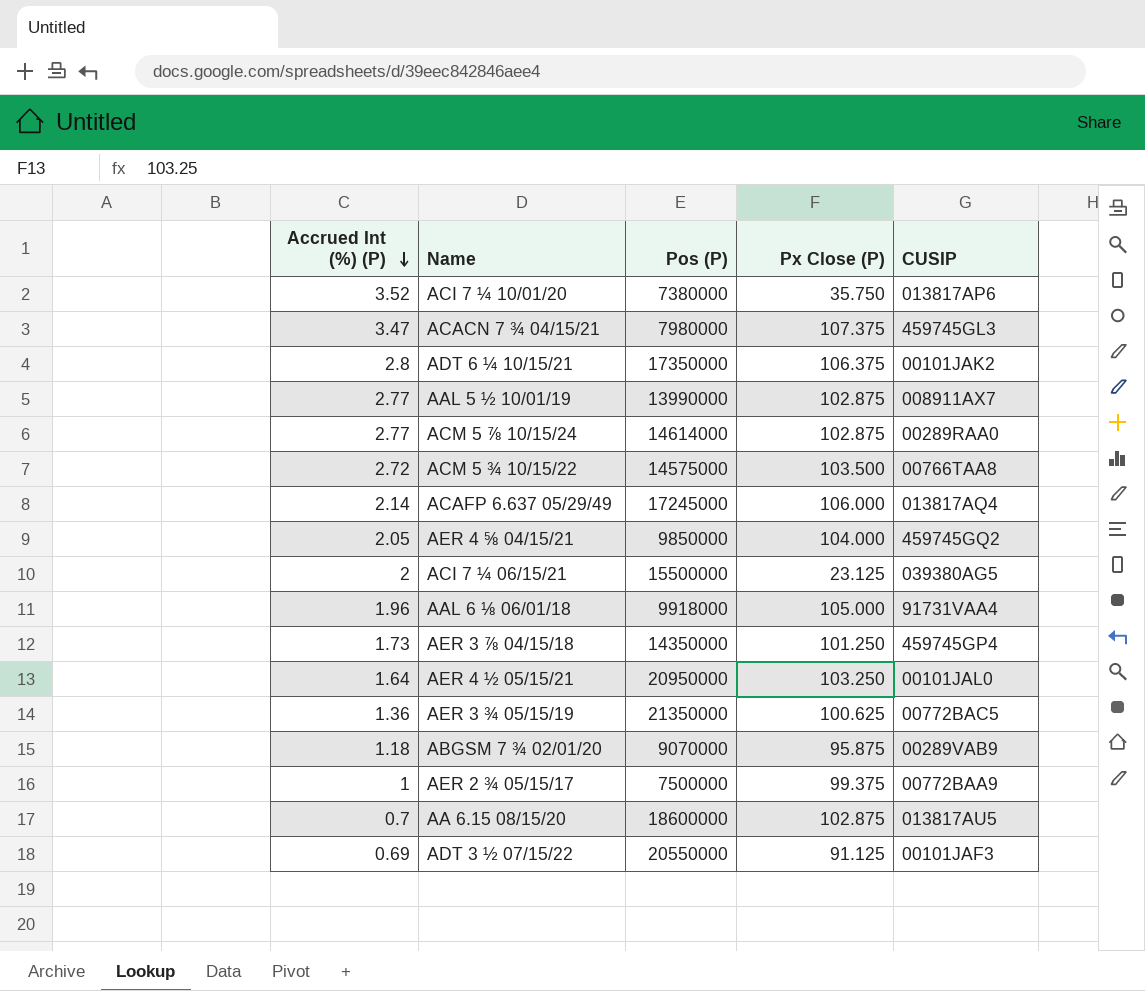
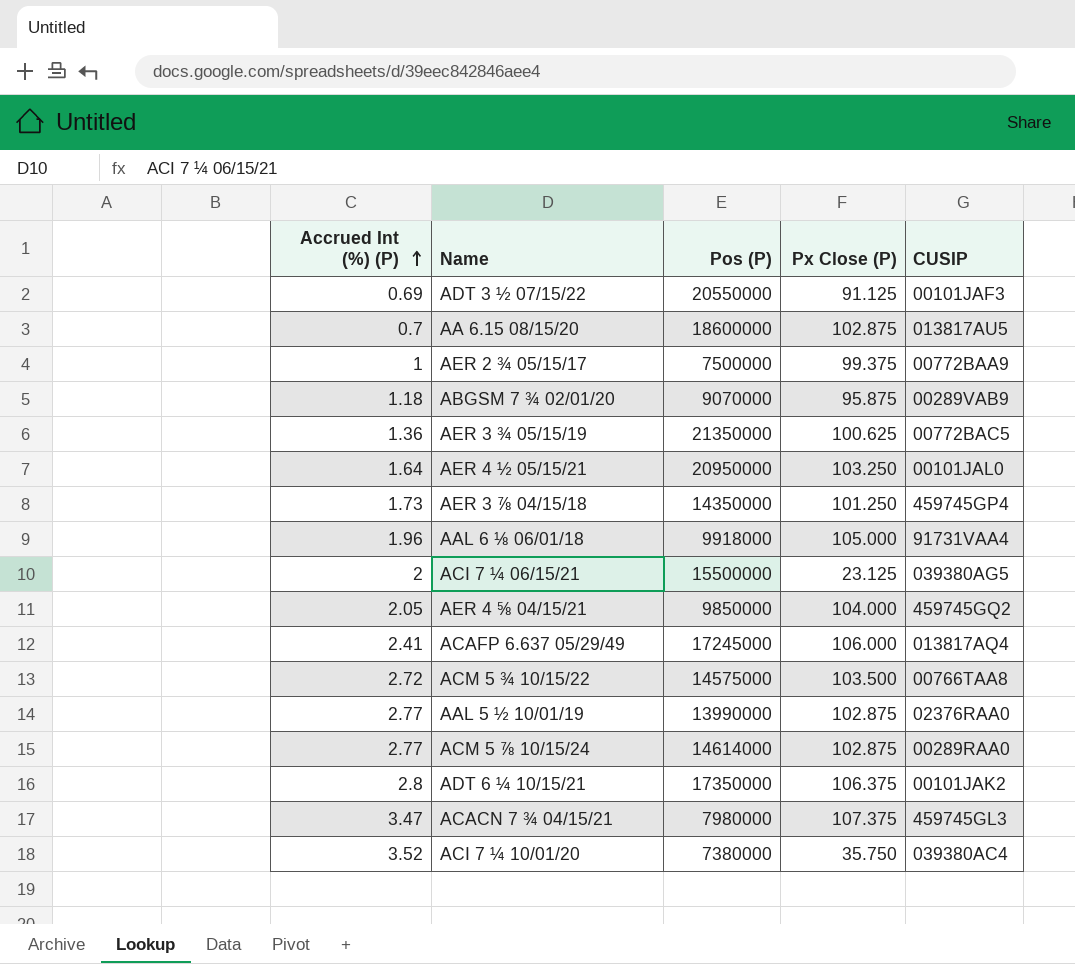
row order: Accrued Int (%) (P) descending -> Accrued Int (%) (P) ascending
ACAFP 6.637 05/29/49 | Accrued Int (%) (P): 2.14 -> 2.41
AAL 5 ½ 10/01/19 | CUSIP: 008911AX7 -> 02376RAA0
ACI 7 ¼ 10/01/20 | CUSIP: 013817AP6 -> 039380AC4

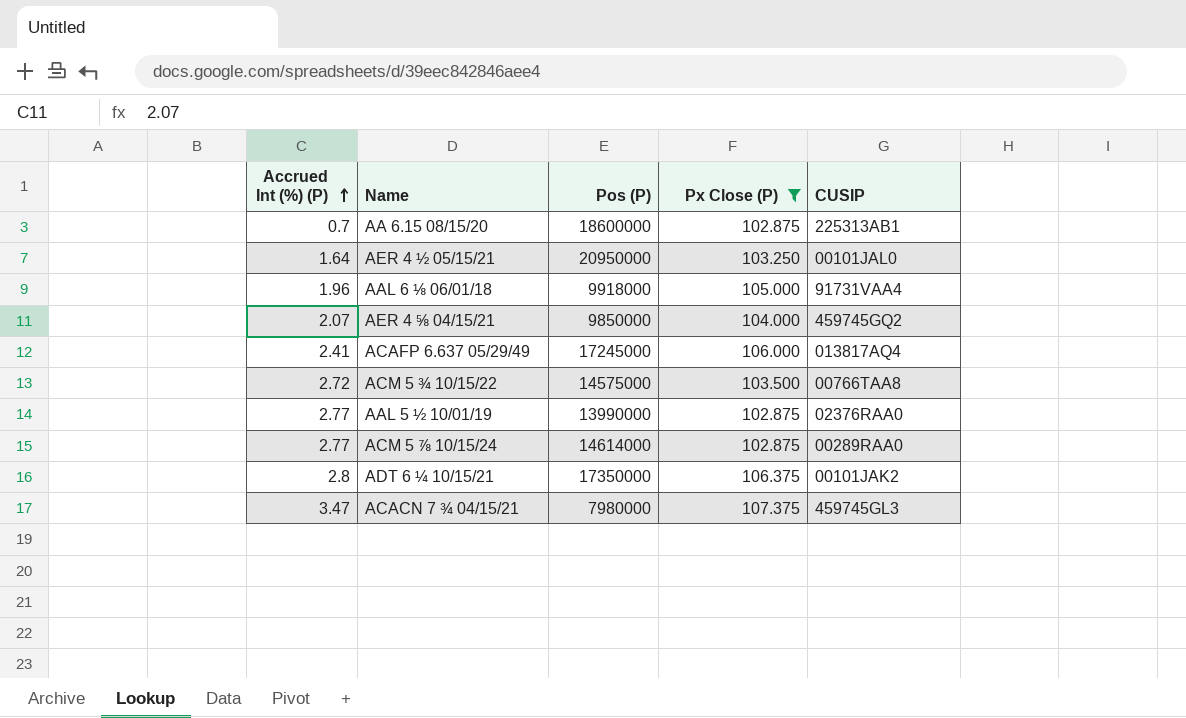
filter: none -> Px Close (P) >= 102.875
AA 6.15 08/15/20 | CUSIP: 013817AU5 -> 225313AB1
AER 4 ⅝ 04/15/21 | Accrued Int (%) (P): 2.05 -> 2.07

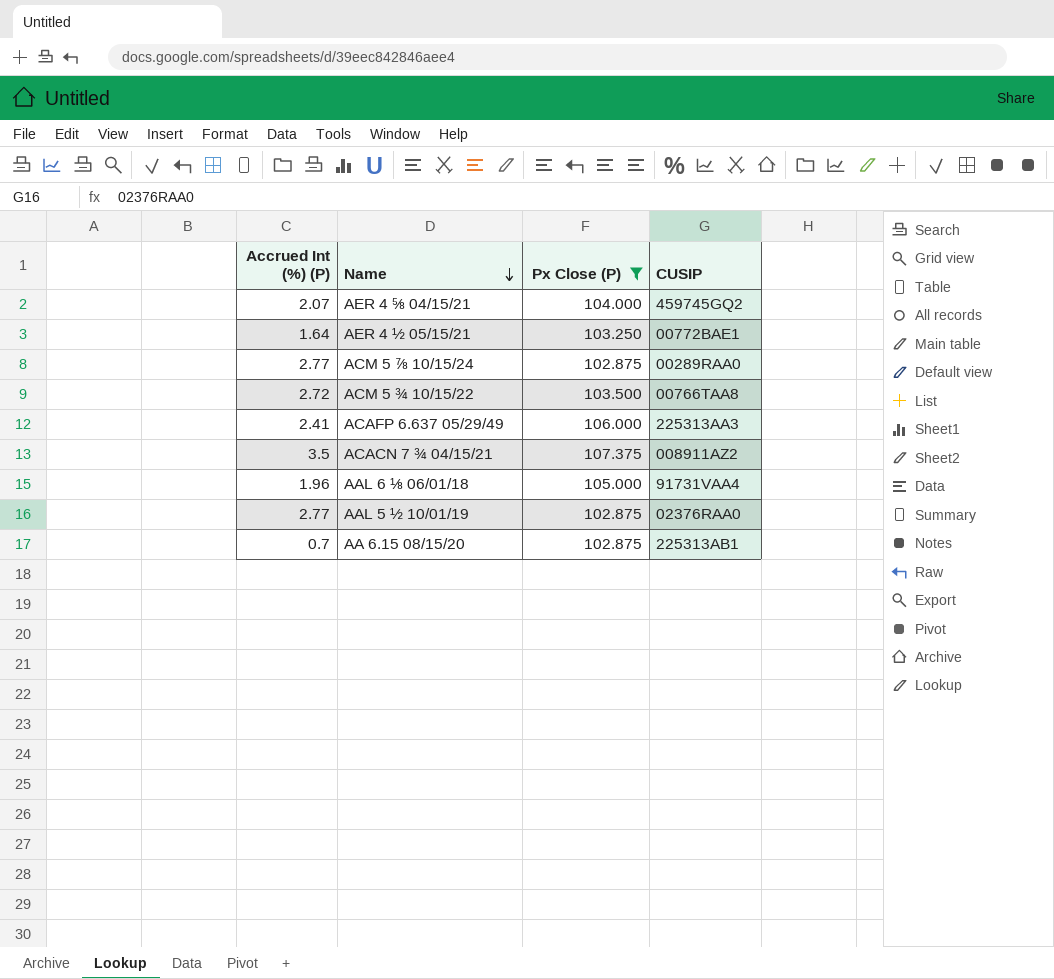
row order: Accrued Int (%) (P) ascending -> Name descending
column Pos (P) | position: 3 -> none
row ADT 6 ¼ 10/15/21: 2.8 | 17350000 | 106.375 | 00101JAK2 -> none
AER 4 ½ 05/15/21 | CUSIP: 00101JAL0 -> 00772BAE1
ACAFP 6.637 05/29/49 | CUSIP: 013817AQ4 -> 225313AA3
ACACN 7 ¾ 04/15/21 | Accrued Int (%) (P): 3.47 -> 3.5
ACACN 7 ¾ 04/15/21 | CUSIP: 459745GL3 -> 008911AZ2

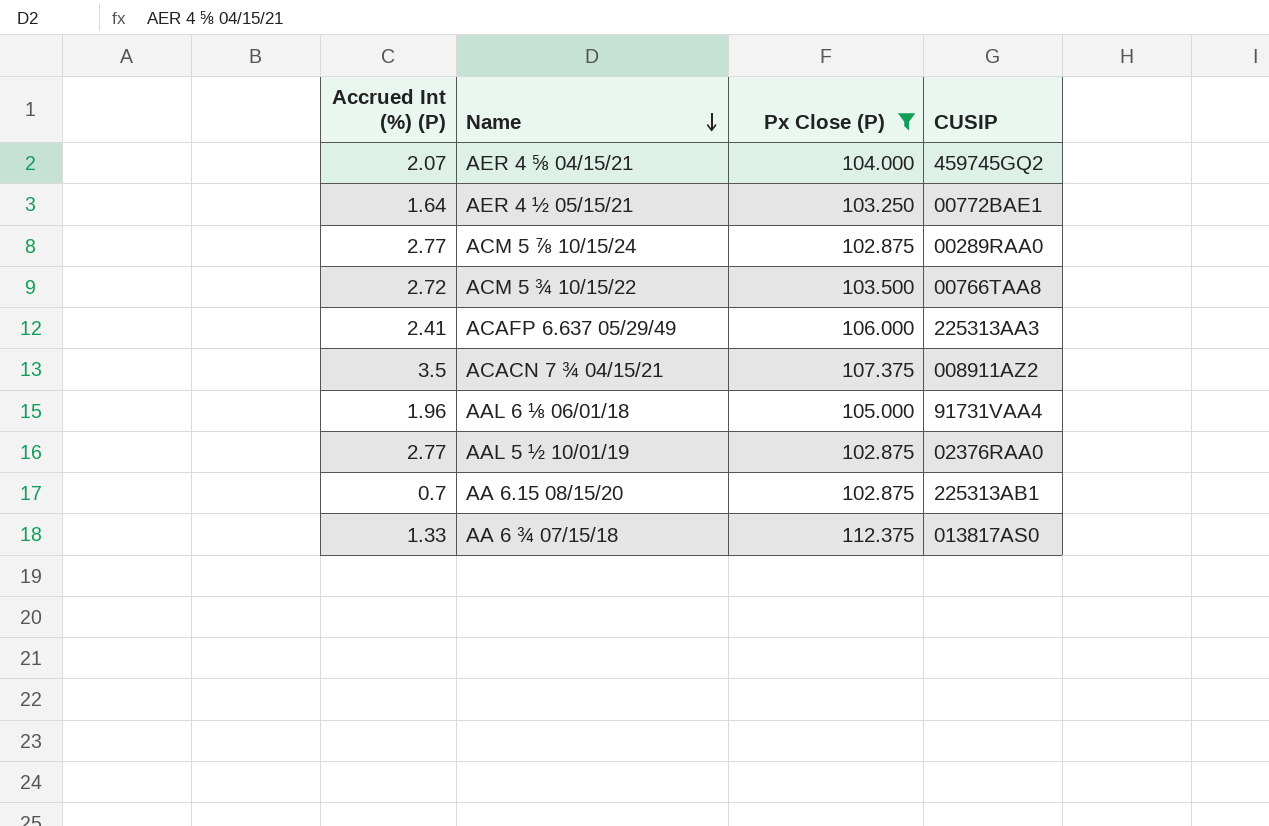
row AA 6 ¾ 07/15/18: none -> 1.33 | 112.375 | 013817AS0

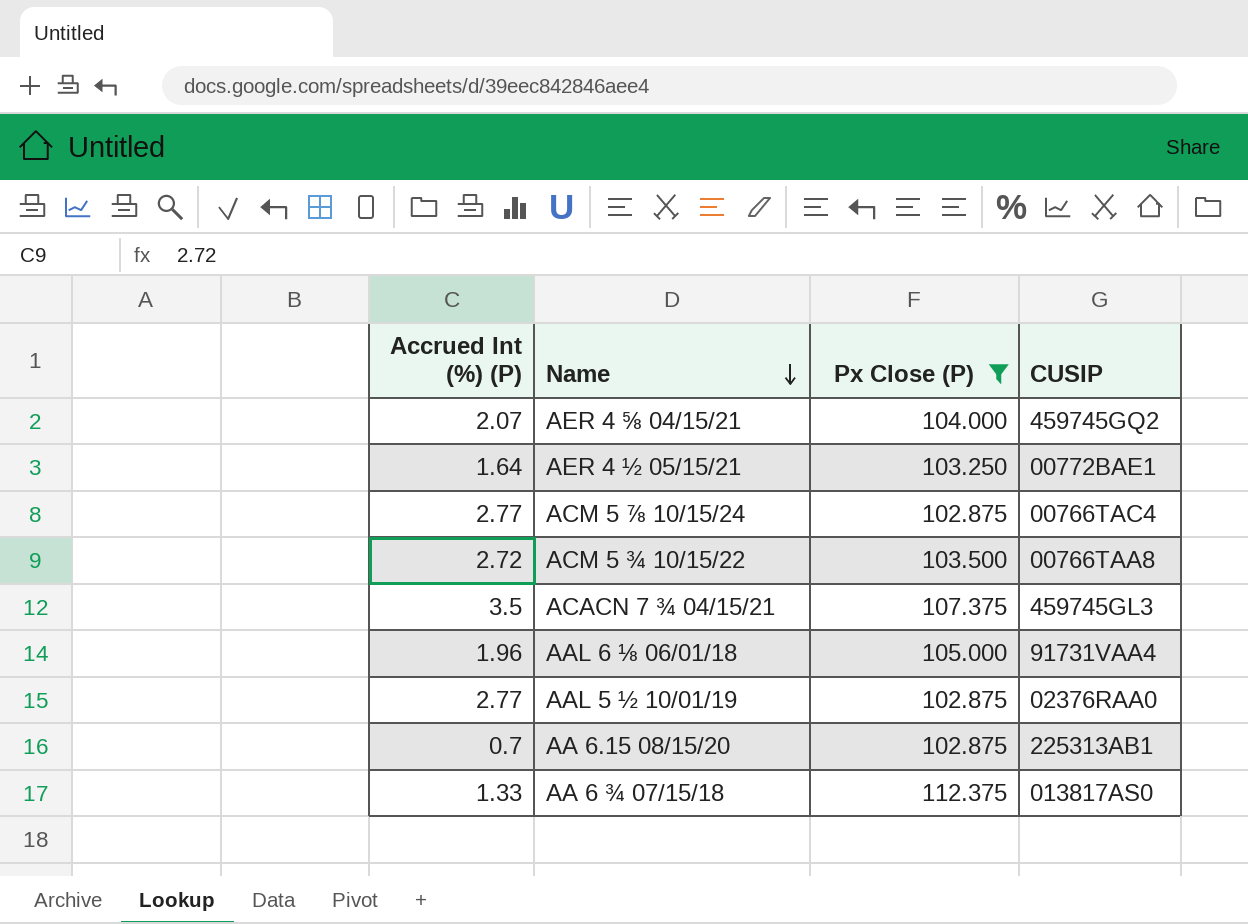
row ACAFP 6.637 05/29/49: 2.41 | 106.000 | 225313AA3 -> none
ACM 5 ⅞ 10/15/24 | CUSIP: 00289RAA0 -> 00766TAC4
ACACN 7 ¾ 04/15/21 | CUSIP: 008911AZ2 -> 459745GL3

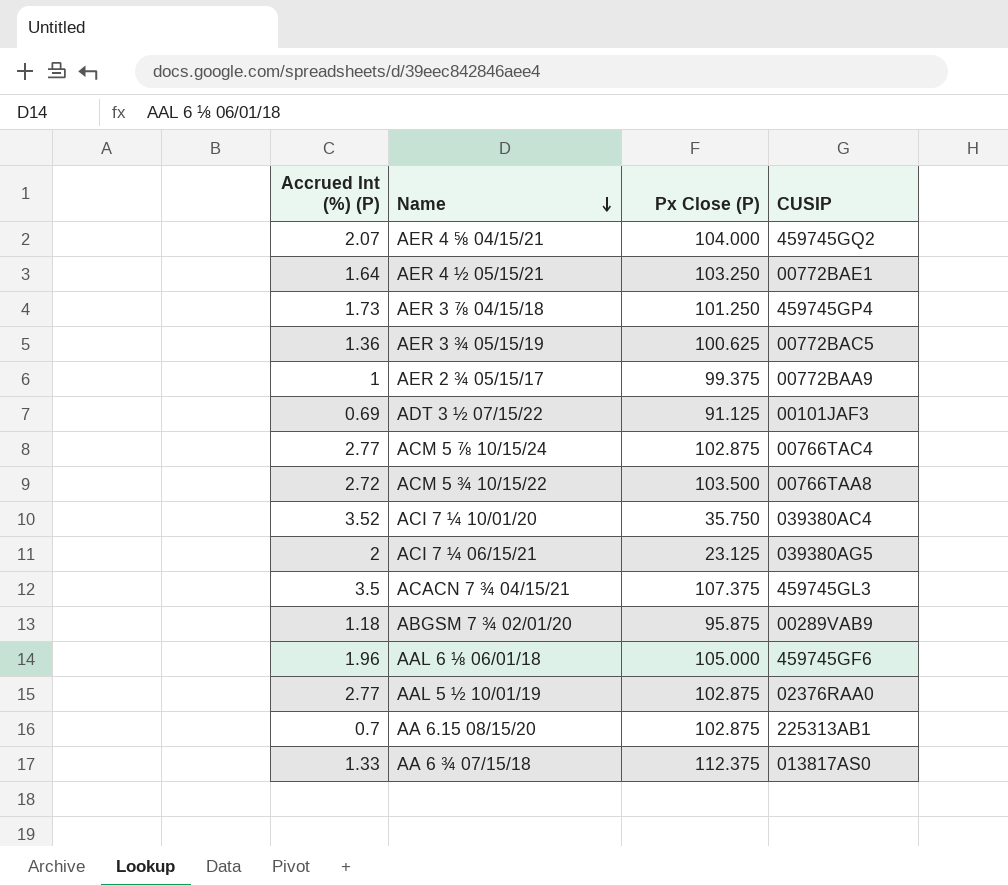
filter: Px Close (P) >= 102.875 -> none
AAL 6 ⅛ 06/01/18 | CUSIP: 91731VAA4 -> 459745GF6

